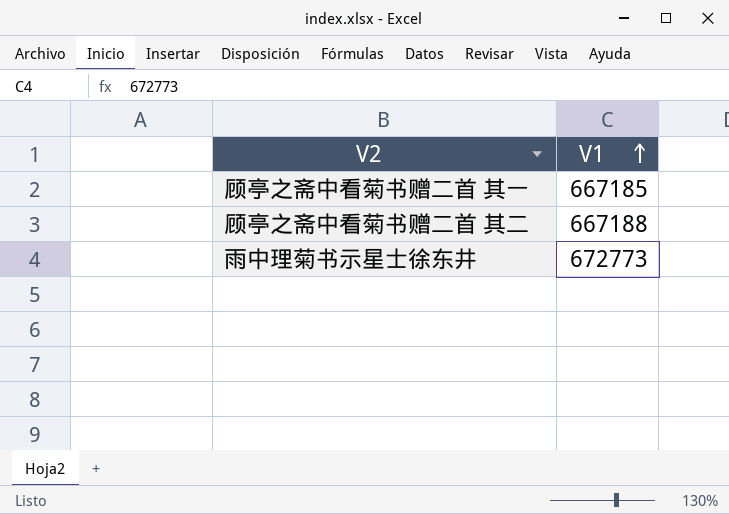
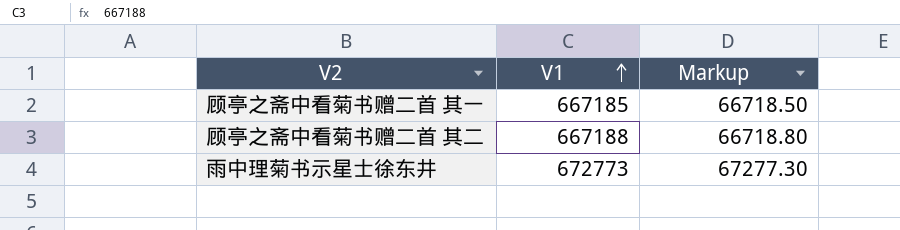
column Markup | formula: none -> [V1] * 0.1

